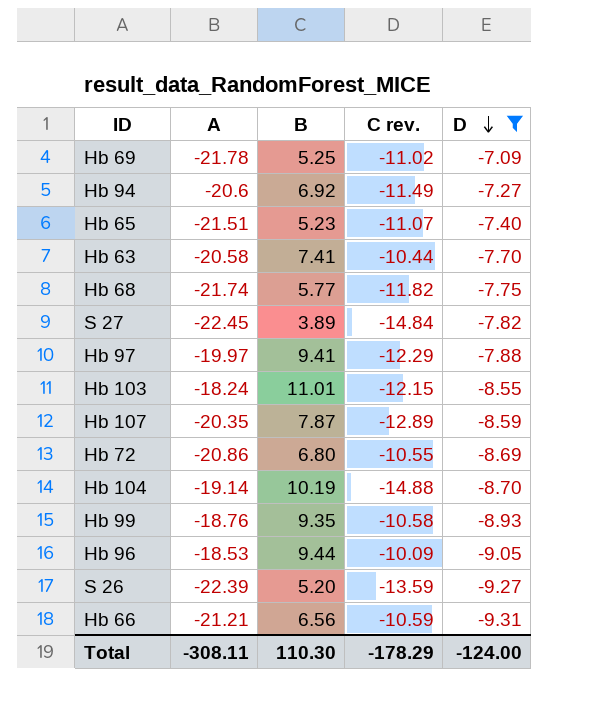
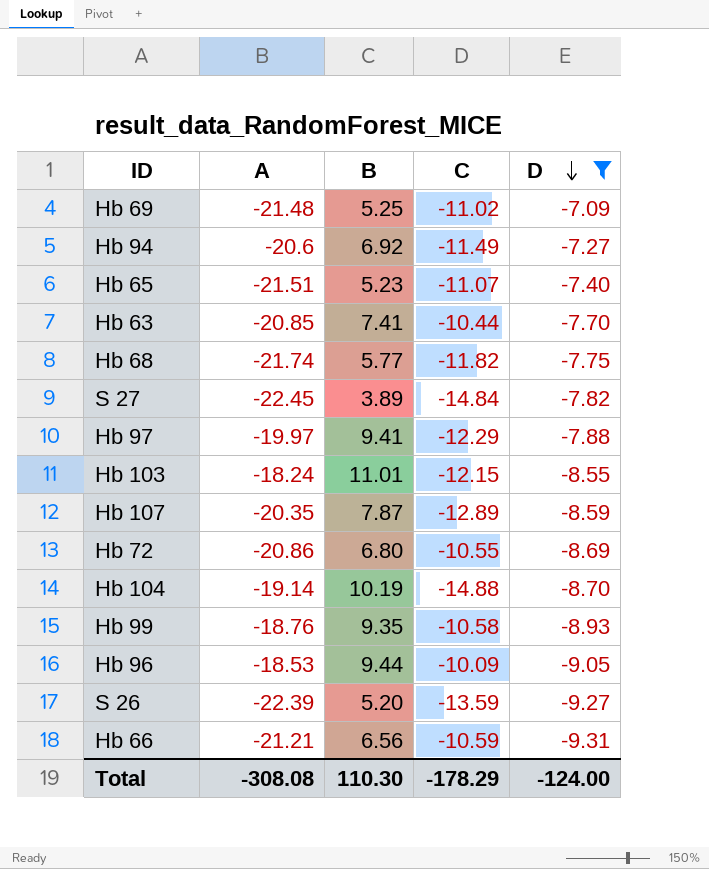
column name: C rev. -> C
Hb 69 | A: -21.78 -> -21.48
Hb 63 | A: -20.58 -> -20.85
Total | A: -308.11 -> -308.08

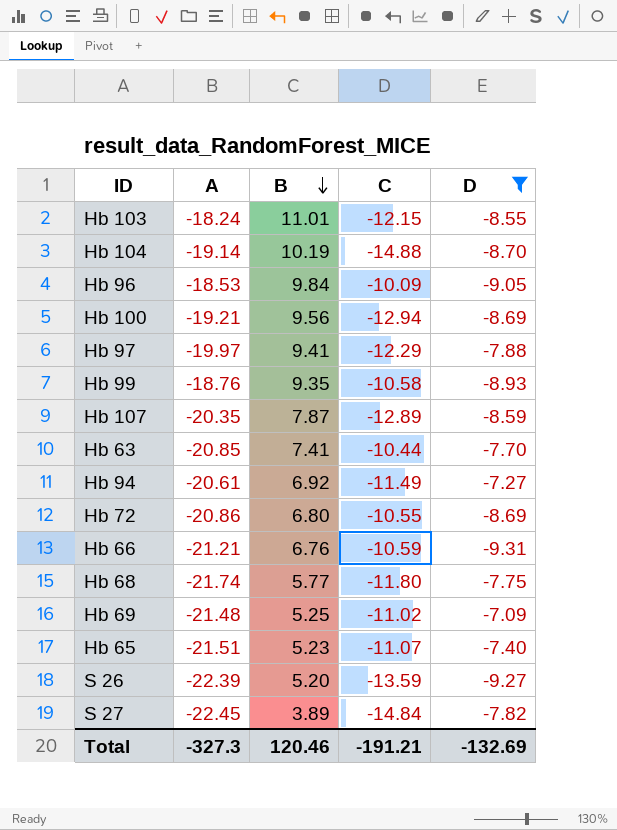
row order: D descending -> B descending
Hb 96 | B: 9.44 -> 9.84
row Hb 100: none -> -19.21 | 9.56 | -12.94 | -8.69
Hb 94 | A: -20.6 -> -20.61
Hb 66 | B: 6.56 -> 6.76
Hb 68 | C: -11.82 -> -11.80
Total | A: -308.08 -> -327.3
Total | B: 110.30 -> 120.46
Total | C: -178.29 -> -191.21
Total | D: -124.00 -> -132.69

